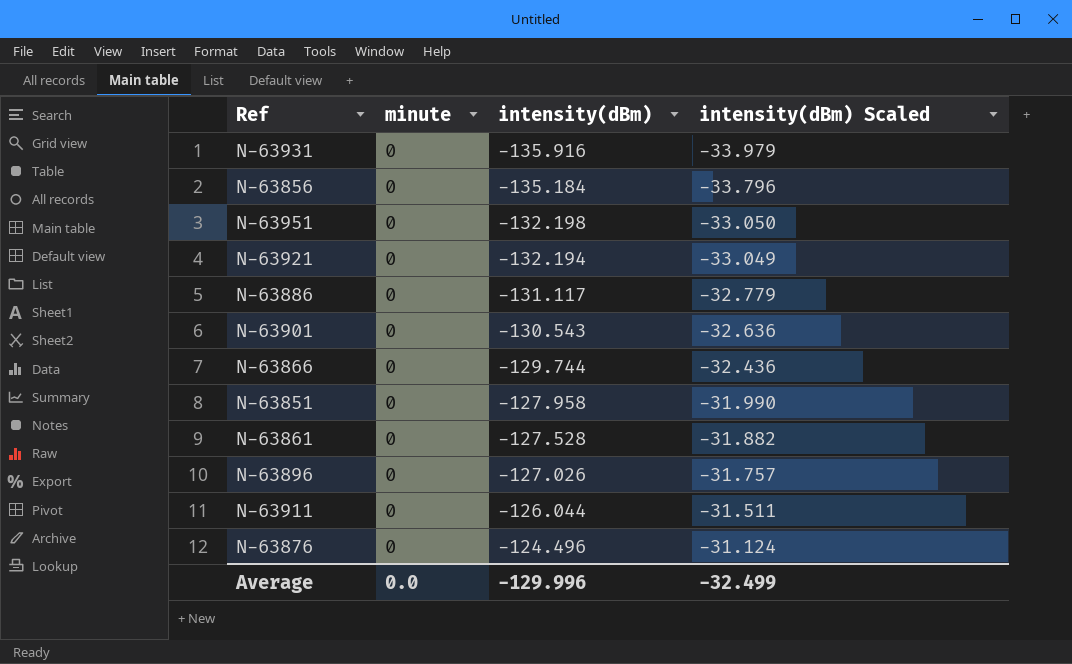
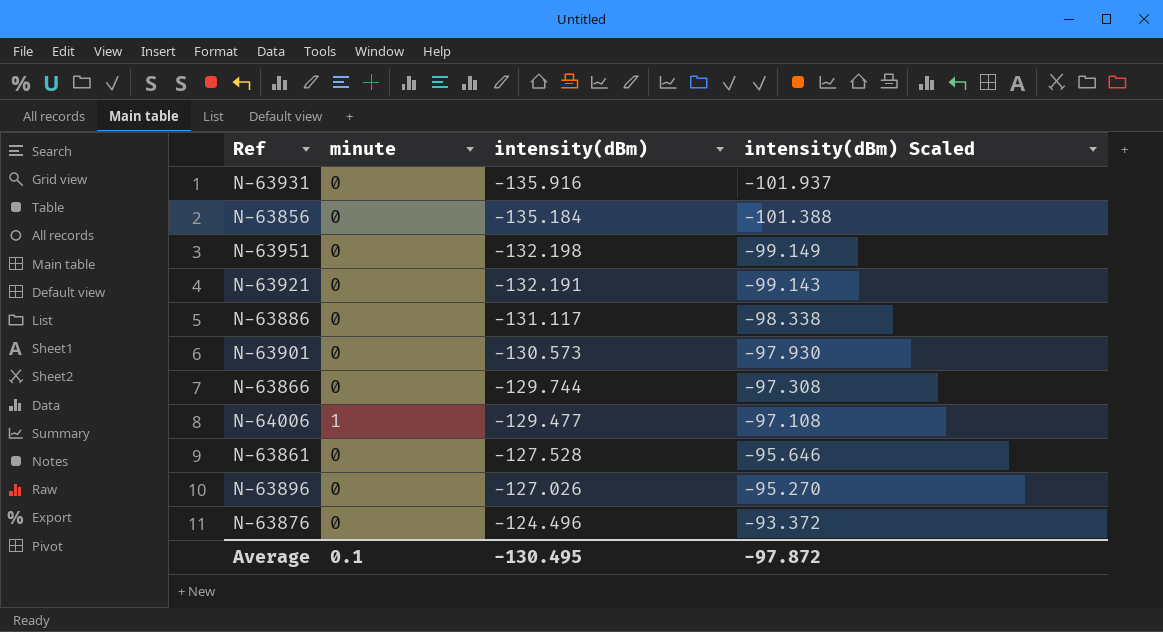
column intensity(dBm) Scaled | formula: [intensity(dBm)] * 0.25 -> [intensity(dBm)] * 0.75
row N-63851: 0 | -127.958 | -31.990 -> none
row N-63911: 0 | -126.044 | -31.511 -> none
N-63921 | intensity(dBm): -132.194 -> -132.191
N-63901 | intensity(dBm): -130.543 -> -130.573
row N-64006: none -> 1 | -129.477 | -97.108
Average | minute: 0.0 -> 0.1
Average | intensity(dBm): -129.996 -> -130.495
Average | intensity(dBm) Scaled: -32.499 -> -97.872

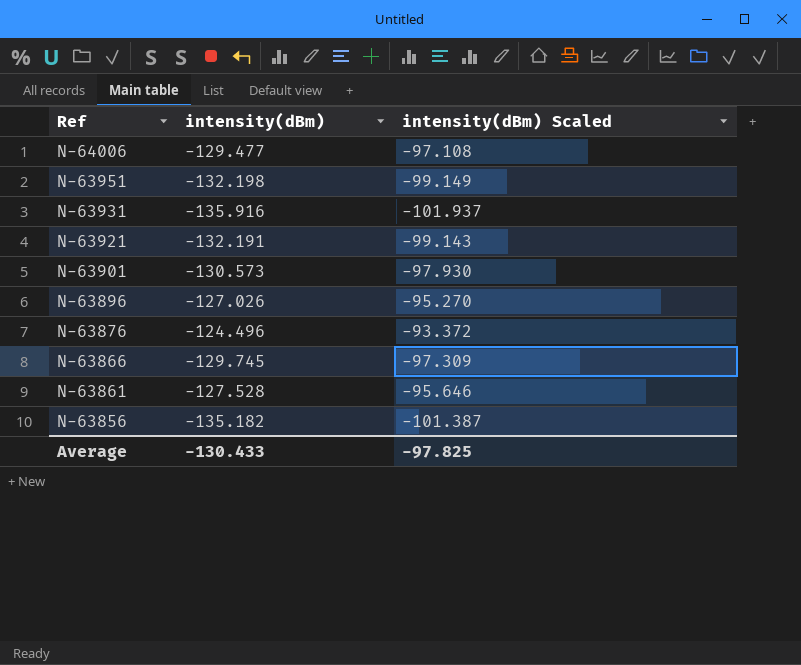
row order: intensity(dBm) ascending -> Ref descending
column minute | position: 2 -> none
row N-63886: 0 | -131.117 | -98.338 -> none
N-63866 | intensity(dBm): -129.744 -> -129.745
N-63866 | intensity(dBm) Scaled: -97.308 -> -97.309
N-63856 | intensity(dBm): -135.184 -> -135.182
N-63856 | intensity(dBm) Scaled: -101.388 -> -101.387
Average | intensity(dBm): -130.495 -> -130.433
Average | intensity(dBm) Scaled: -97.872 -> -97.825

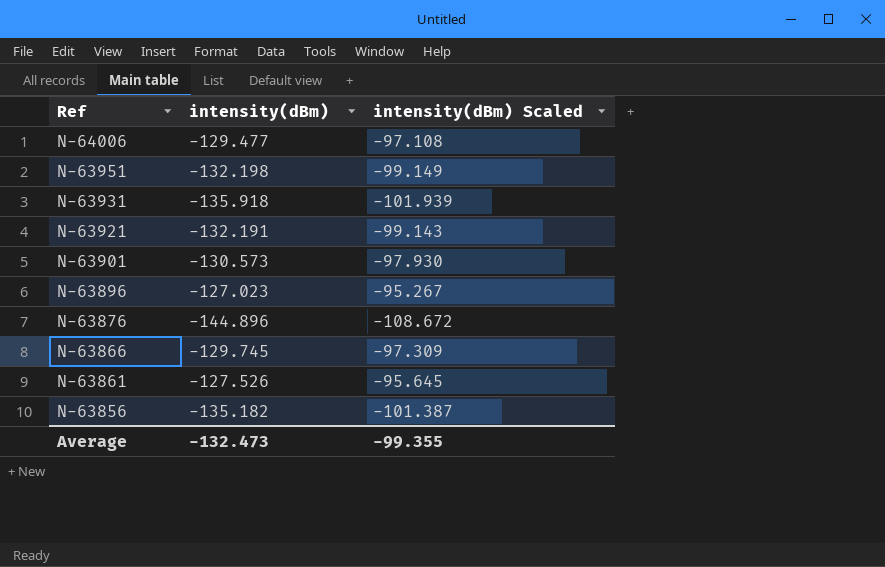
N-63931 | intensity(dBm): -135.916 -> -135.918
N-63931 | intensity(dBm) Scaled: -101.937 -> -101.939
N-63896 | intensity(dBm): -127.026 -> -127.023
N-63896 | intensity(dBm) Scaled: -95.270 -> -95.267
N-63876 | intensity(dBm): -124.496 -> -144.896
N-63876 | intensity(dBm) Scaled: -93.372 -> -108.672
N-63861 | intensity(dBm): -127.528 -> -127.526
N-63861 | intensity(dBm) Scaled: -95.646 -> -95.645
Average | intensity(dBm): -130.433 -> -132.473
Average | intensity(dBm) Scaled: -97.825 -> -99.355

